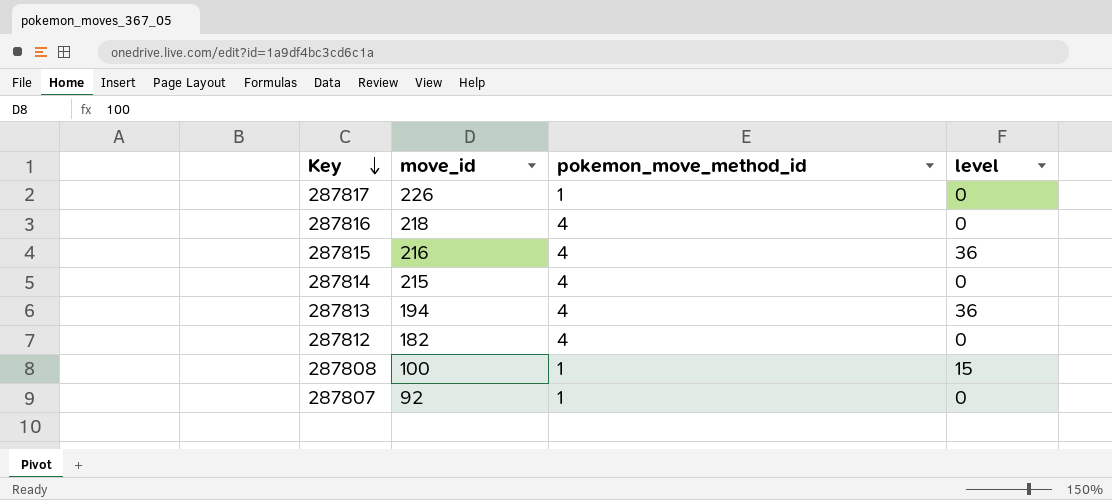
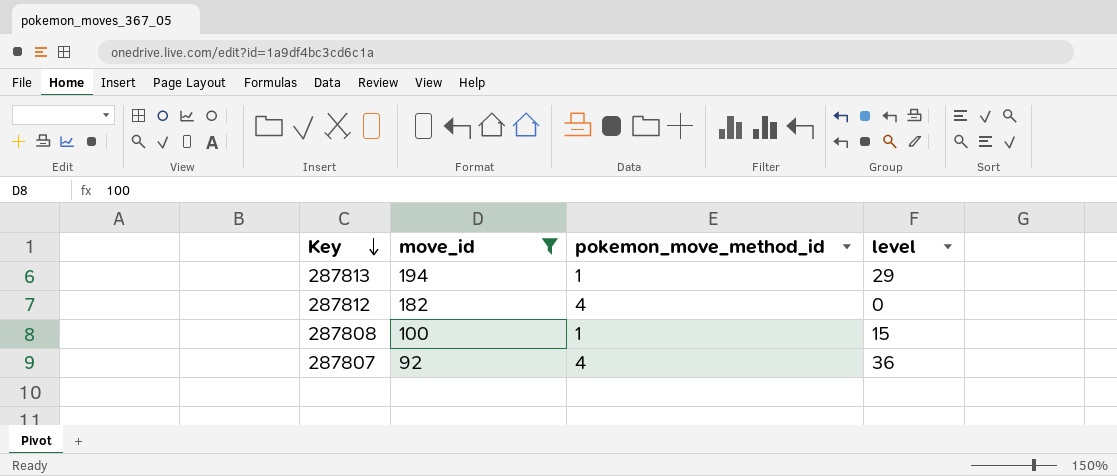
filter: none -> move_id <= 194
287813 | pokemon_move_method_id: 4 -> 1
287813 | level: 36 -> 29
287807 | pokemon_move_method_id: 1 -> 4
287807 | level: 0 -> 36

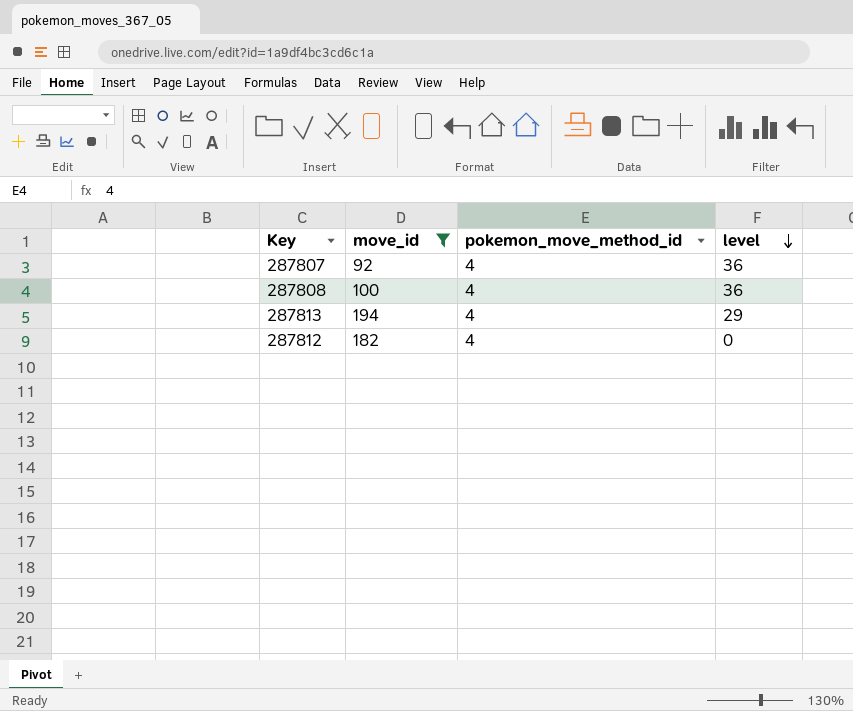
row order: Key descending -> level descending
287808 | pokemon_move_method_id: 1 -> 4
287808 | level: 15 -> 36
287813 | pokemon_move_method_id: 1 -> 4

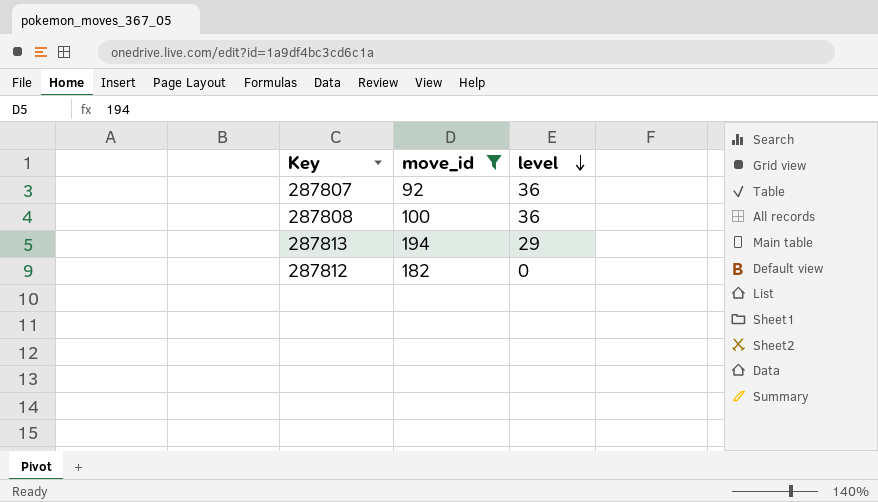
column pokemon_move_method_id | position: 3 -> none

